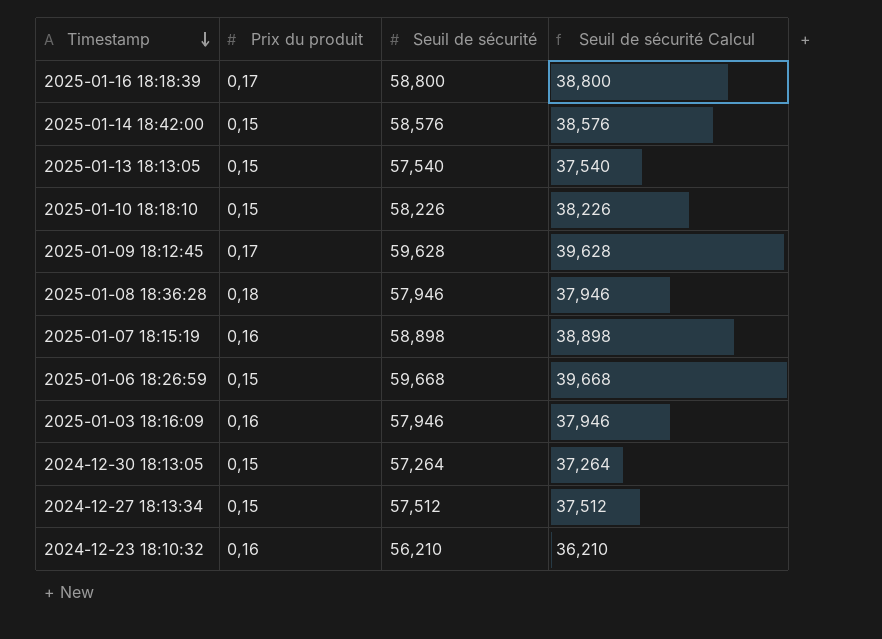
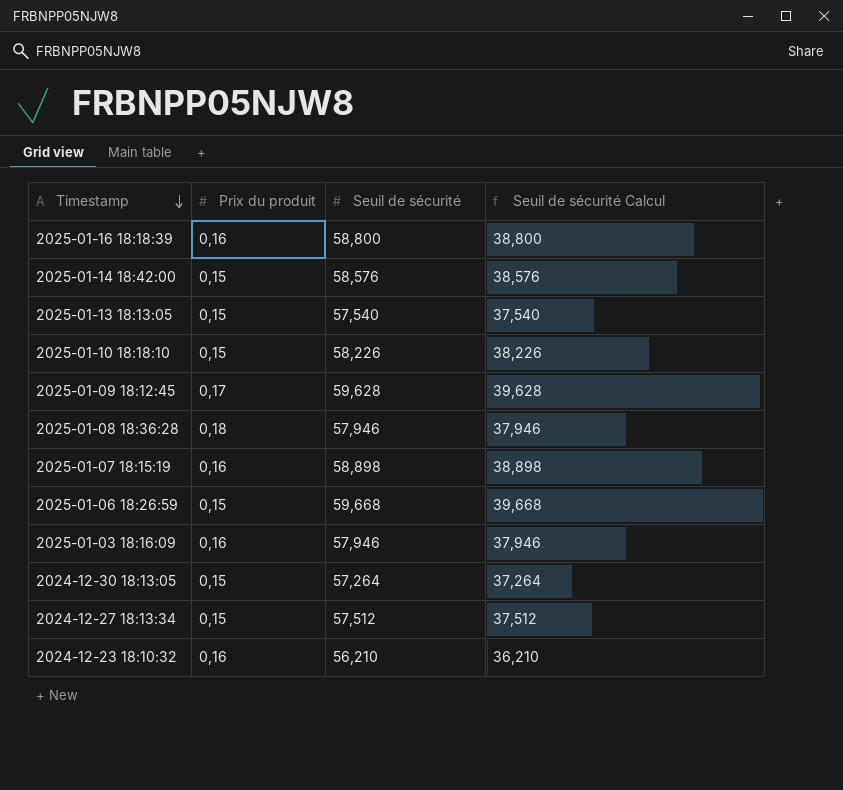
2025-01-16 18:18:39 | Prix du produit: 0,17 -> 0,16

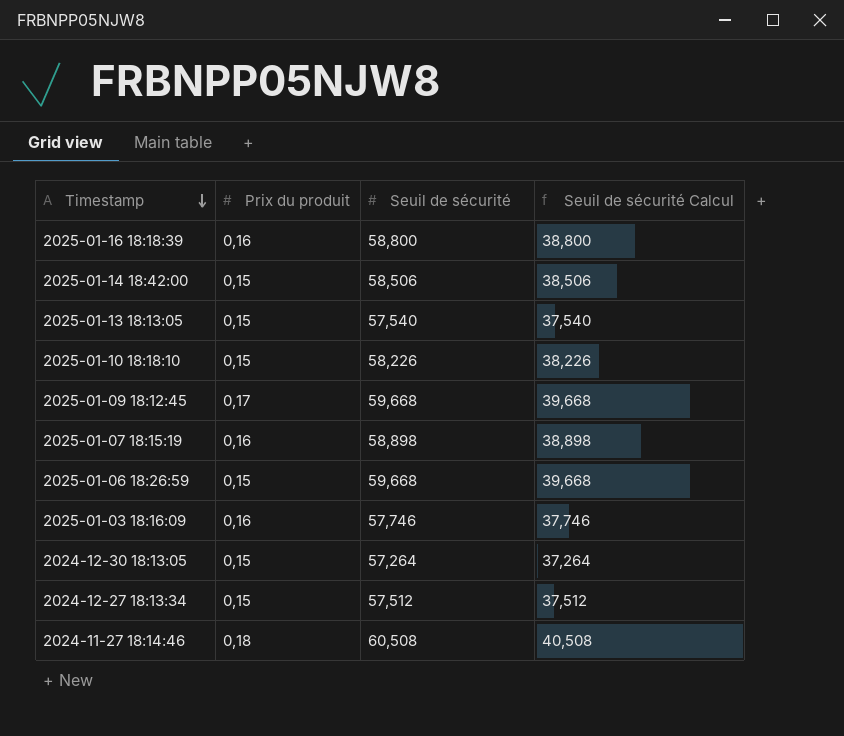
row 2025-01-08 18:36:28: 0,18 | 57,946 | 37,946 -> none
row 2024-12-23 18:10:32: 0,16 | 56,210 | 36,210 -> none
2025-01-14 18:42:00 | Seuil de sécurité: 58,576 -> 58,506
2025-01-14 18:42:00 | Seuil de sécurité Calcul: 38,576 -> 38,506
2025-01-09 18:12:45 | Seuil de sécurité: 59,628 -> 59,668
2025-01-09 18:12:45 | Seuil de sécurité Calcul: 39,628 -> 39,668
2025-01-03 18:16:09 | Seuil de sécurité: 57,946 -> 57,746
2025-01-03 18:16:09 | Seuil de sécurité Calcul: 37,946 -> 37,746
row 2024-11-27 18:14:46: none -> 0,18 | 60,508 | 40,508

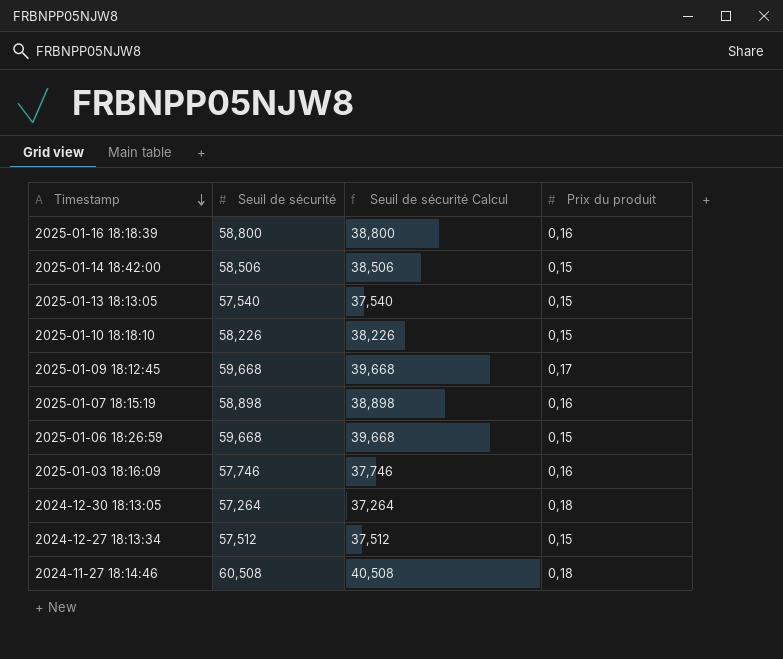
column Prix du produit | position: 2 -> 4
2024-12-30 18:13:05 | Prix du produit: 0,15 -> 0,18

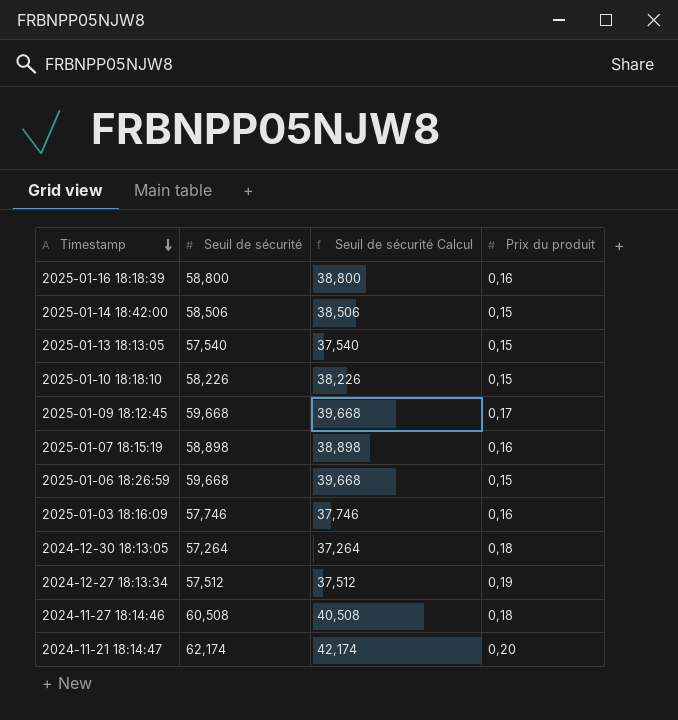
2024-12-27 18:13:34 | Prix du produit: 0,15 -> 0,19
row 2024-11-21 18:14:47: none -> 62,174 | 42,174 | 0,20

